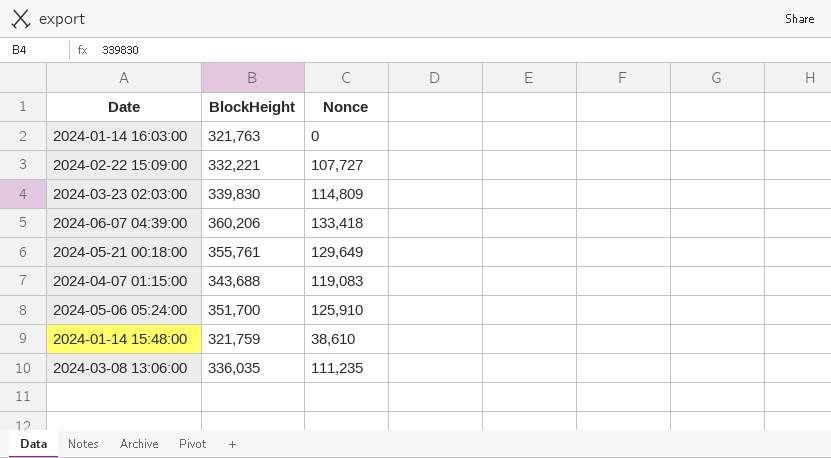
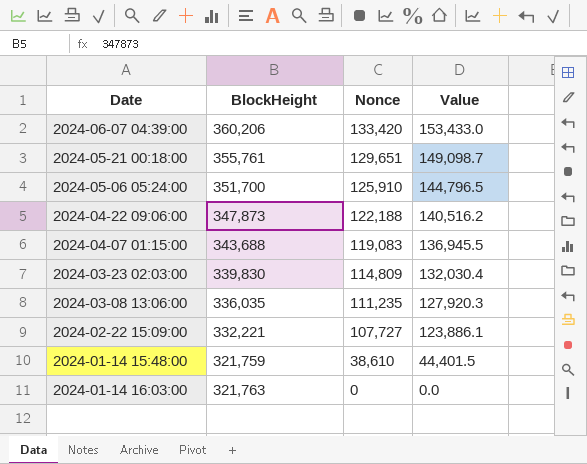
row order: none -> Nonce descending
column Value | formula: none -> [Nonce] * 1.15
2024-06-07 04:39:00 | Nonce: 133,418 -> 133,420
2024-05-21 00:18:00 | Nonce: 129,649 -> 129,651
row 2024-04-22 09:06:00: none -> 347,873 | 122,188 | 140,516.2

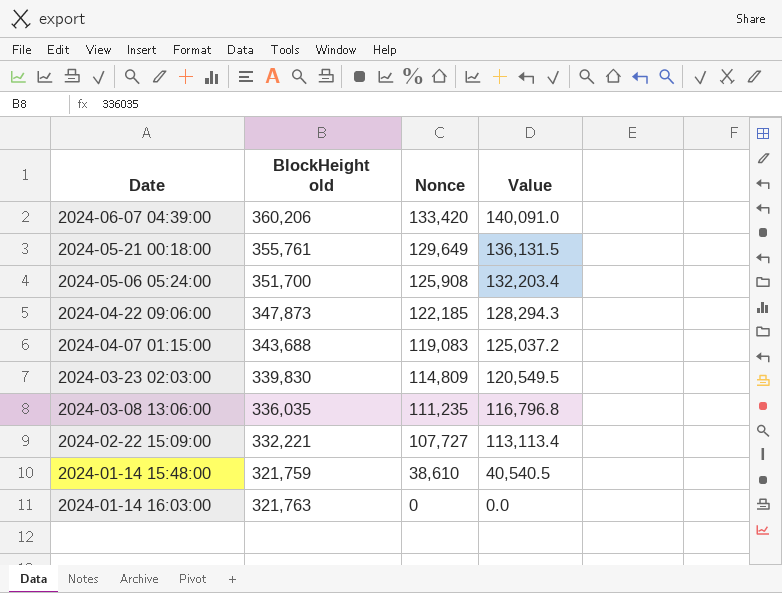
column name: BlockHeight -> BlockHeight old
column Value | formula: [Nonce] * 1.15 -> [Nonce] * 1.05
2024-05-21 00:18:00 | Nonce: 129,651 -> 129,649
2024-05-06 05:24:00 | Nonce: 125,910 -> 125,908
2024-04-22 09:06:00 | Nonce: 122,188 -> 122,185

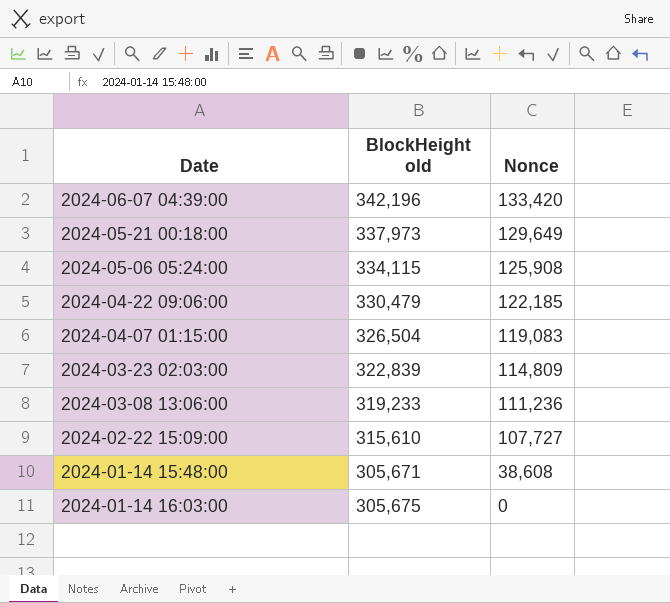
column Value | formula: [Nonce] * 1.05 -> none
2024-06-07 04:39:00 | BlockHeight old: 360,206 -> 342,196
2024-05-21 00:18:00 | BlockHeight old: 355,761 -> 337,973
2024-05-06 05:24:00 | BlockHeight old: 351,700 -> 334,115
2024-04-22 09:06:00 | BlockHeight old: 347,873 -> 330,479
2024-04-07 01:15:00 | BlockHeight old: 343,688 -> 326,504
2024-03-23 02:03:00 | BlockHeight old: 339,830 -> 322,839
2024-03-08 13:06:00 | BlockHeight old: 336,035 -> 319,233
2024-03-08 13:06:00 | Nonce: 111,235 -> 111,236
2024-02-22 15:09:00 | BlockHeight old: 332,221 -> 315,610
2024-01-14 15:48:00 | BlockHeight old: 321,759 -> 305,671
2024-01-14 15:48:00 | Nonce: 38,610 -> 38,608
2024-01-14 16:03:00 | BlockHeight old: 321,763 -> 305,675

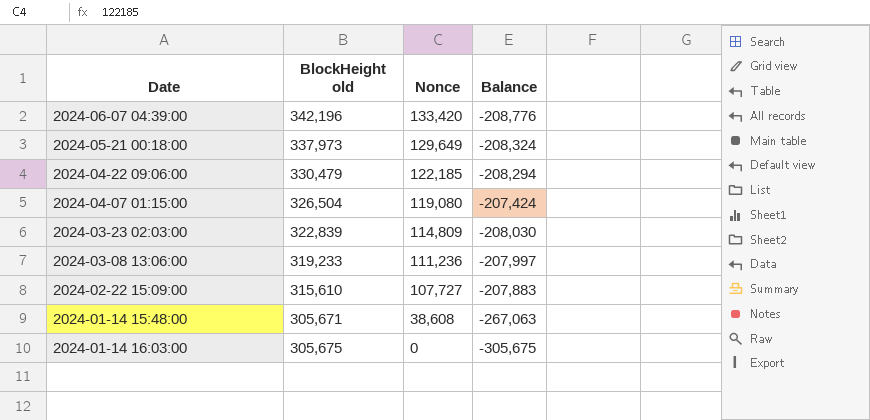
column Balance | formula: none -> [Nonce] - [BlockHeight old]
row 2024-05-06 05:24:00: 334,115 | 125,908 -> none
2024-04-07 01:15:00 | Nonce: 119,083 -> 119,080

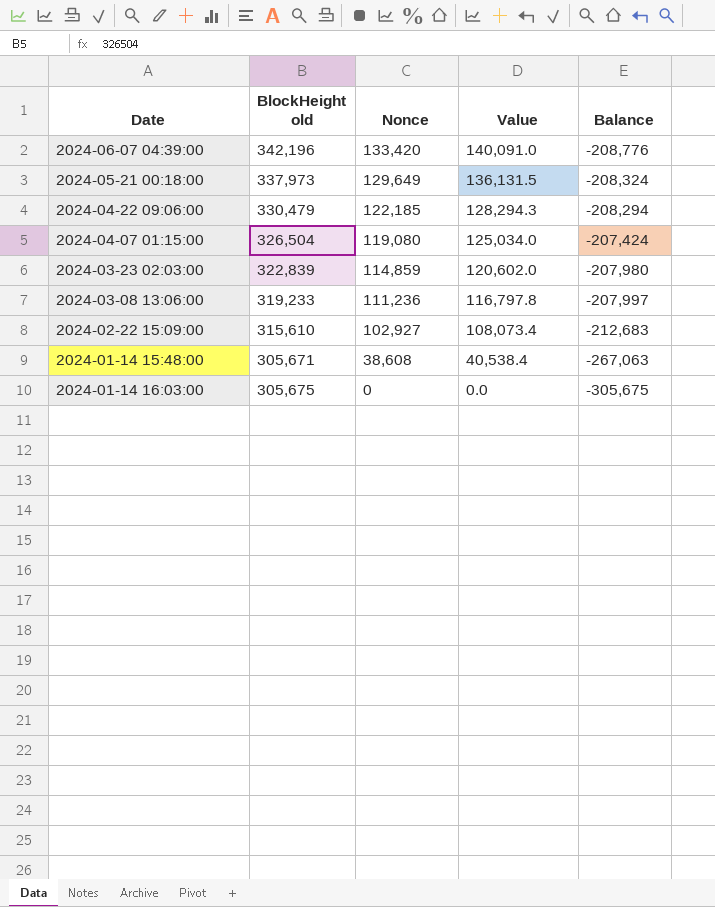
column Value | formula: none -> [Nonce] * 1.05
2024-03-23 02:03:00 | Nonce: 114,809 -> 114,859
2024-03-23 02:03:00 | Balance: -208,030 -> -207,980
2024-02-22 15:09:00 | Nonce: 107,727 -> 102,927
2024-02-22 15:09:00 | Balance: -207,883 -> -212,683

